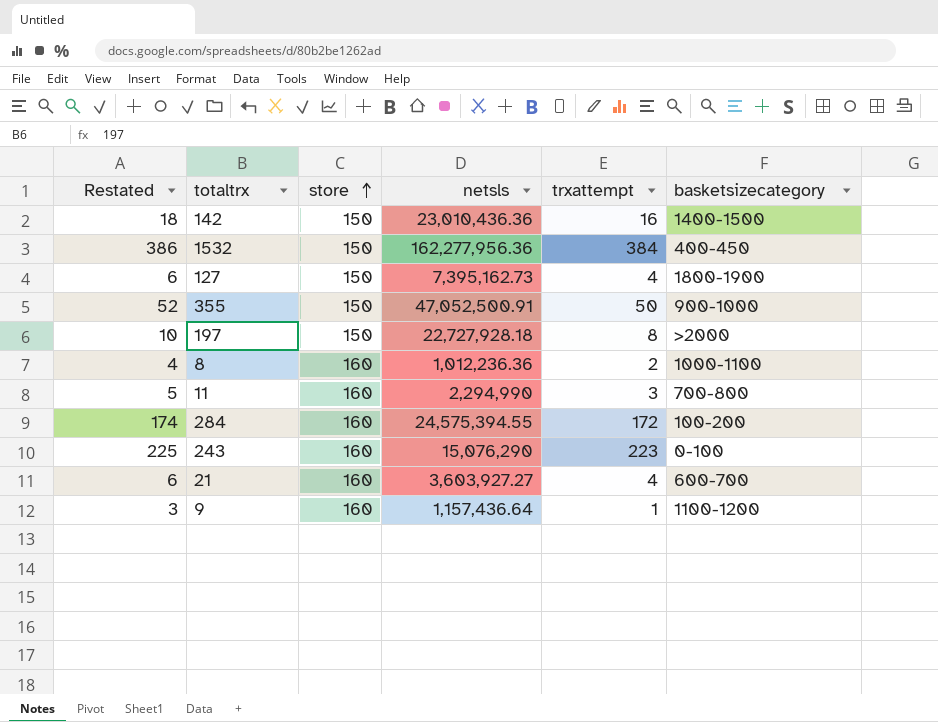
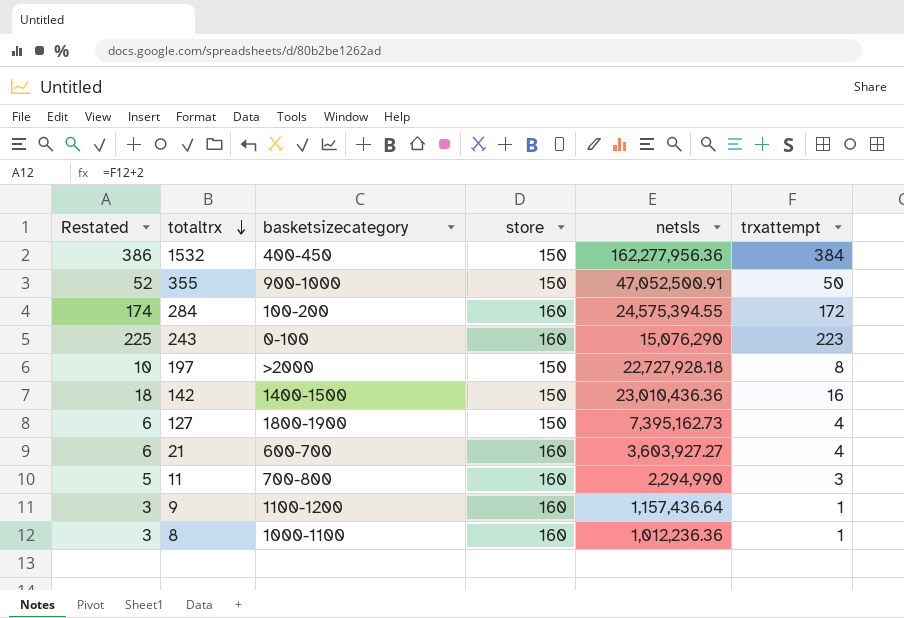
row order: store ascending -> totaltrx descending
column basketsizecategory | position: 6 -> 3
8 | Restated: 4 -> 3
8 | trxattempt: 2 -> 1

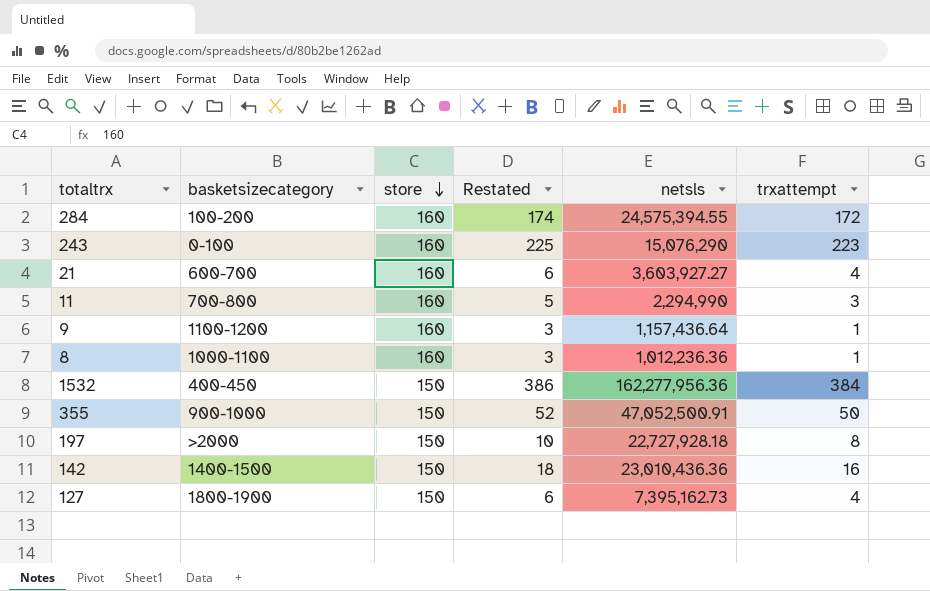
row order: totaltrx descending -> store descending
column Restated | position: 1 -> 4

